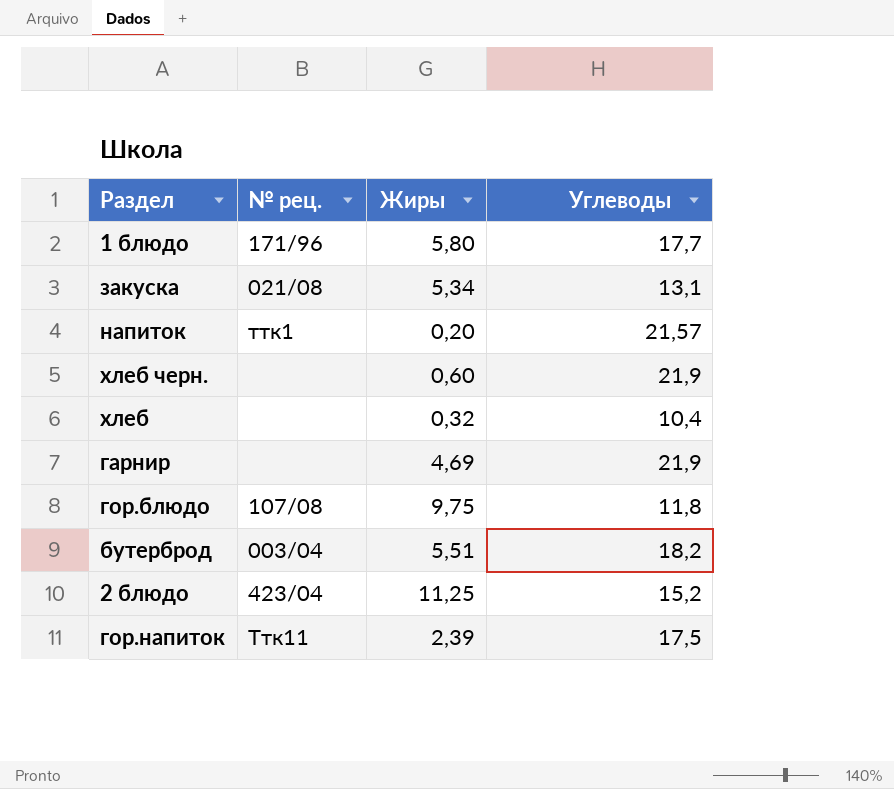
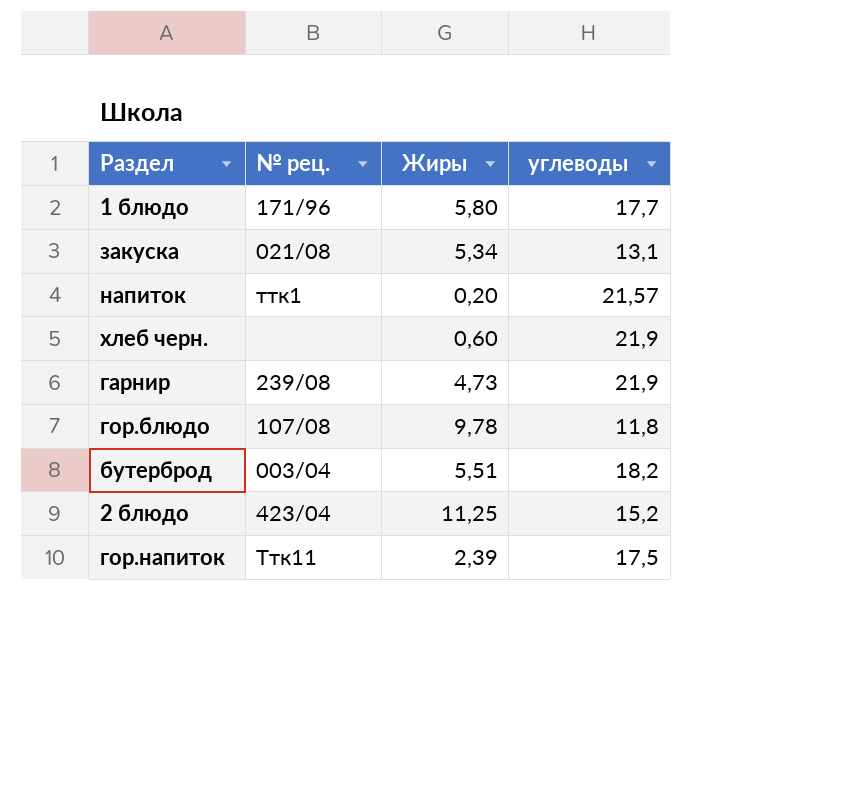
column name: Углеводы -> углеводы
row хлеб: none | 0,32 | 10,4 -> none
гарнир | № рец.: none -> 239/08
гарнир | Жиры: 4,69 -> 4,73
гор.блюдо | Жиры: 9,75 -> 9,78

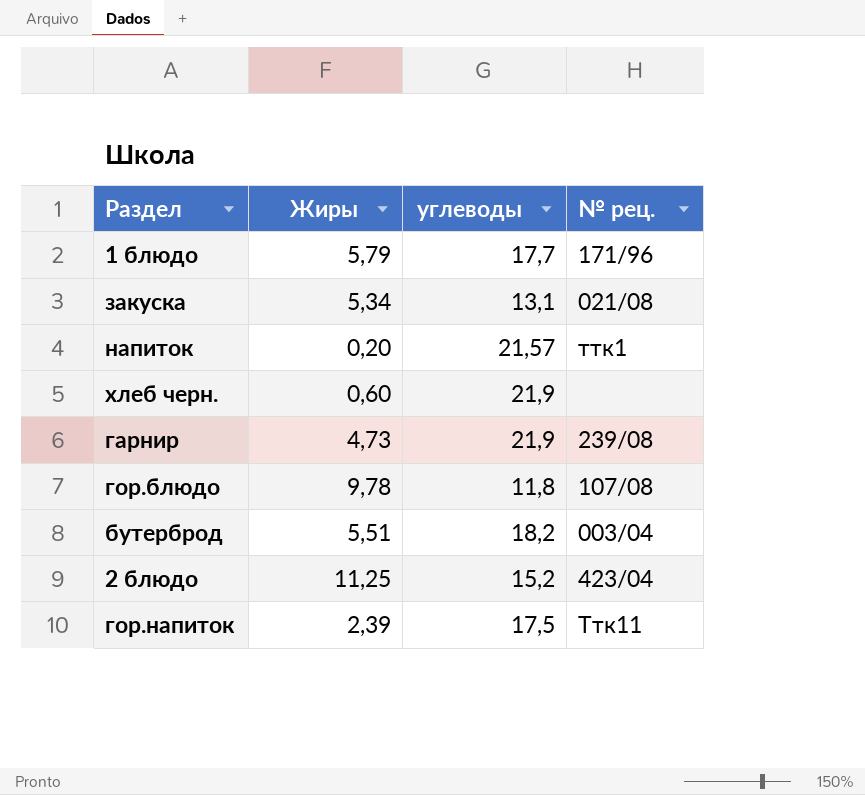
column № рец. | position: 2 -> 4
1 блюдо | Жиры: 5,80 -> 5,79

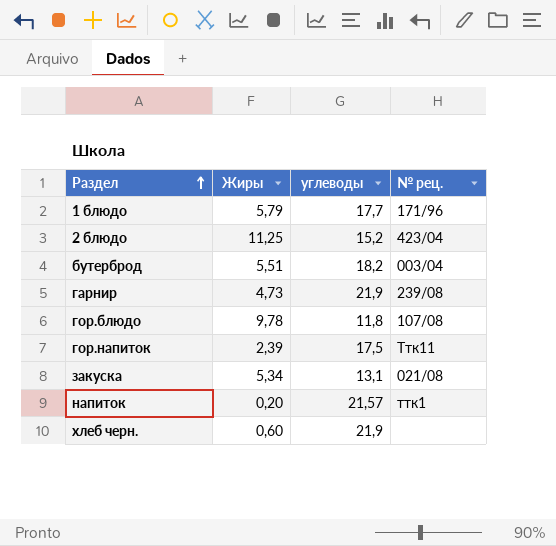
row order: none -> Раздел ascending

